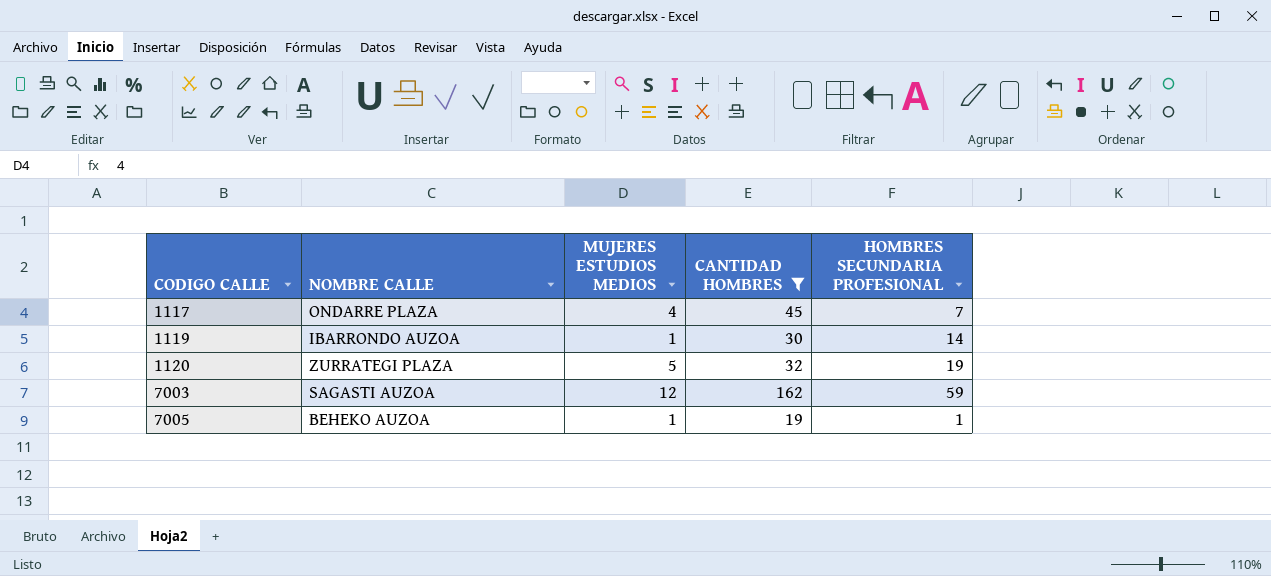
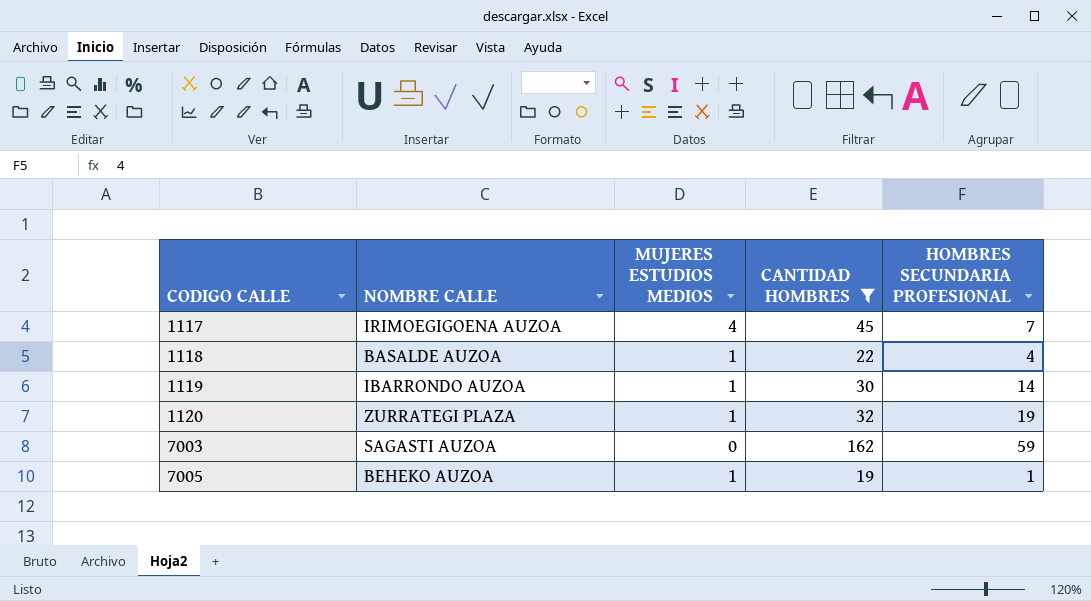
1117 | NOMBRE CALLE: ONDARRE PLAZA -> IRIMOEGIGOENA AUZOA
row 1118: none -> BASALDE AUZOA | 1 | 22 | 4
1120 | MUJERES ESTUDIOS MEDIOS: 5 -> 1
7003 | MUJERES ESTUDIOS MEDIOS: 12 -> 0

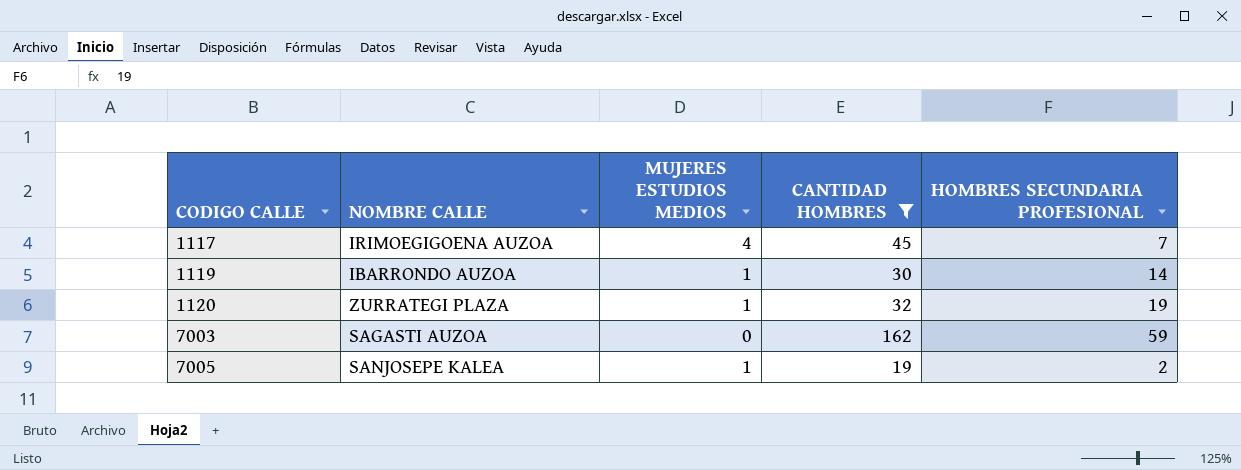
row 1118: BASALDE AUZOA | 1 | 22 | 4 -> none
7005 | NOMBRE CALLE: BEHEKO AUZOA -> SANJOSEPE KALEA
7005 | HOMBRES SECUNDARIA PROFESIONAL: 1 -> 2

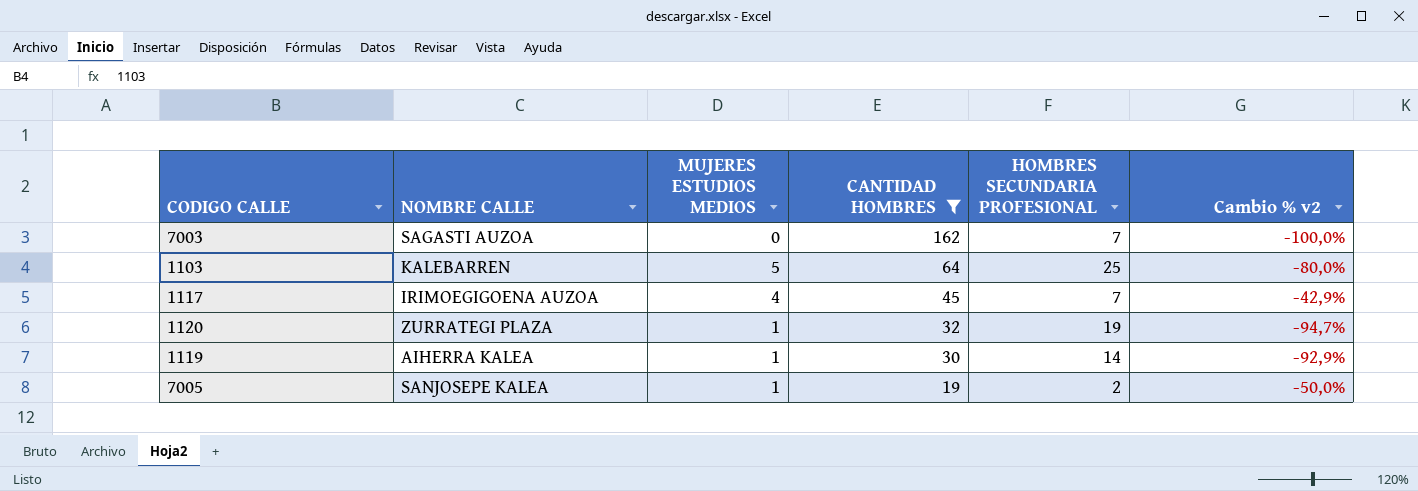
row order: CODIGO CALLE ascending -> CANTIDAD HOMBRES descending
column Cambio % v2 | formula: none -> ([MUJERES ESTUDIOS MEDIOS] - [HOMBRES SECUNDARIA PROFESIONAL]) / [HOMBRES SECUNDARIA PROFESIONAL]
7003 | HOMBRES SECUNDARIA PROFESIONAL: 59 -> 7
row 1103: none -> KALEBARREN | 5 | 64 | 25 | -80,0%
1119 | NOMBRE CALLE: IBARRONDO AUZOA -> AIHERRA KALEA

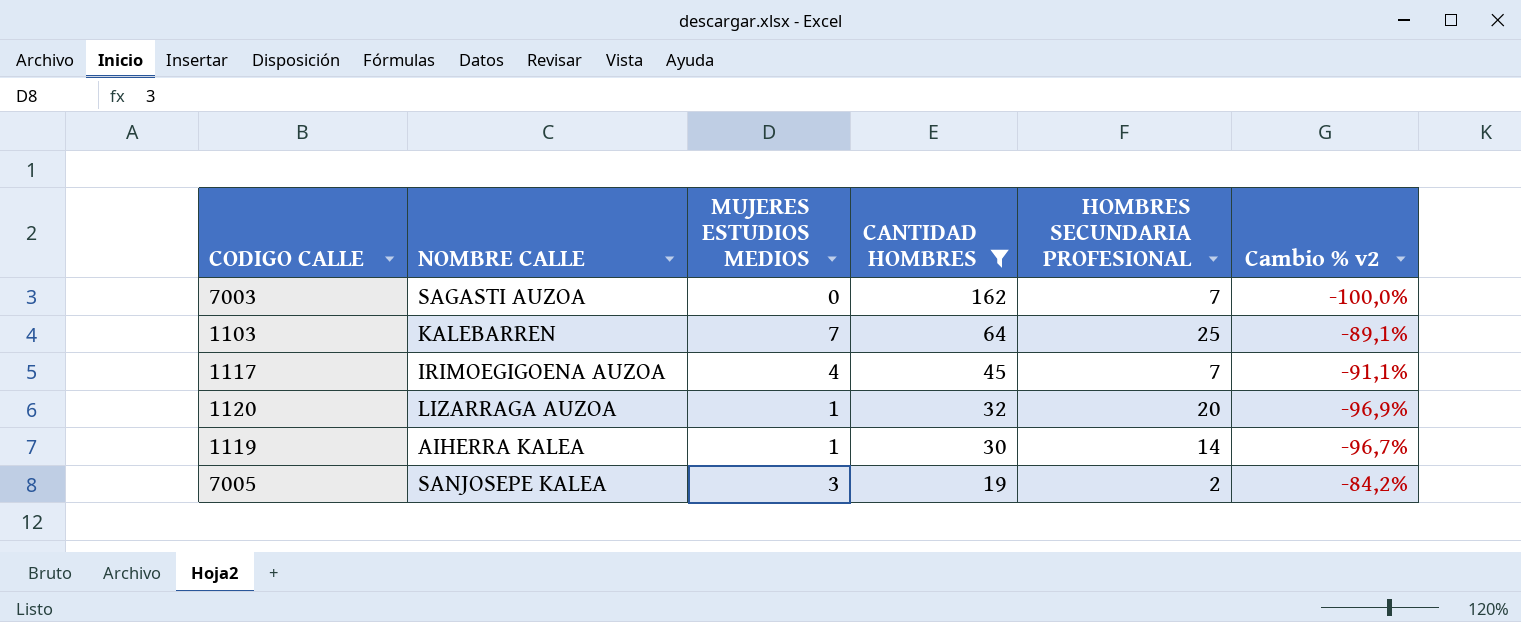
column Cambio % v2 | formula: ([MUJERES ESTUDIOS MEDIOS] - [HOMBRES SECUNDARIA PROFESIONAL]) / [HOMBRES SECUNDARIA PROFESIONAL] -> ([MUJERES ESTUDIOS MEDIOS] - [CANTIDAD HOMBRES]) / [CANTIDAD HOMBRES]
1103 | MUJERES ESTUDIOS MEDIOS: 5 -> 7
1120 | NOMBRE CALLE: ZURRATEGI PLAZA -> LIZARRAGA AUZOA
1120 | HOMBRES SECUNDARIA PROFESIONAL: 19 -> 20
7005 | MUJERES ESTUDIOS MEDIOS: 1 -> 3

